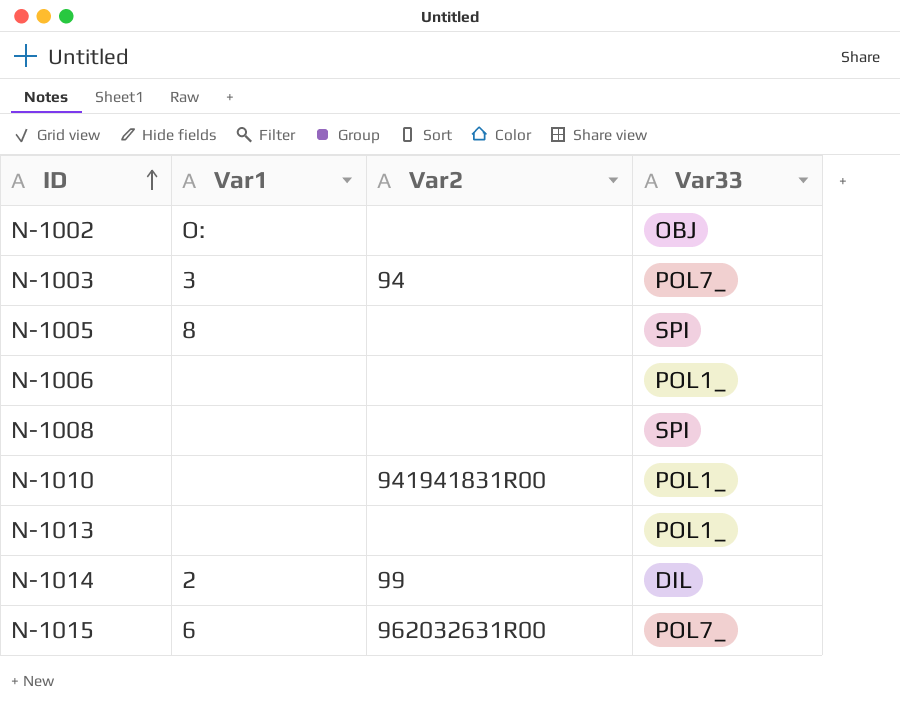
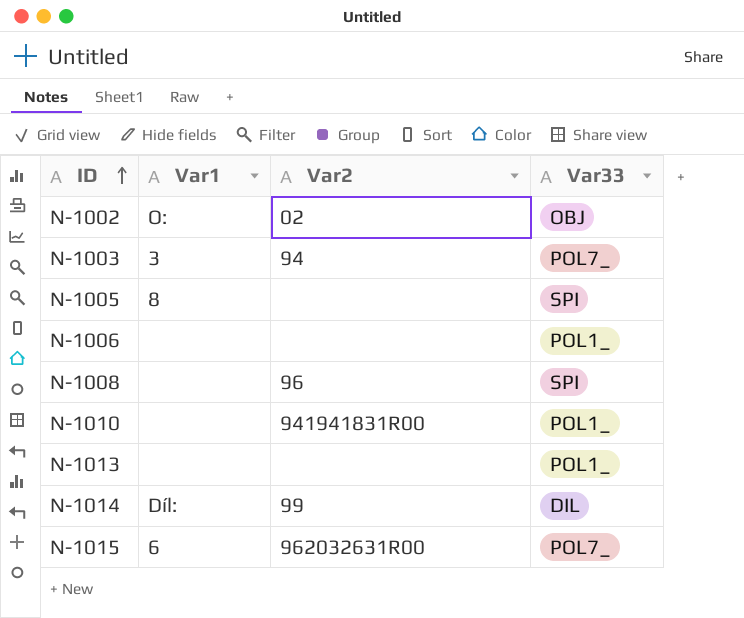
N-1002 | Var2: none -> 02
N-1008 | Var2: none -> 96
N-1014 | Var1: 2 -> Díl:

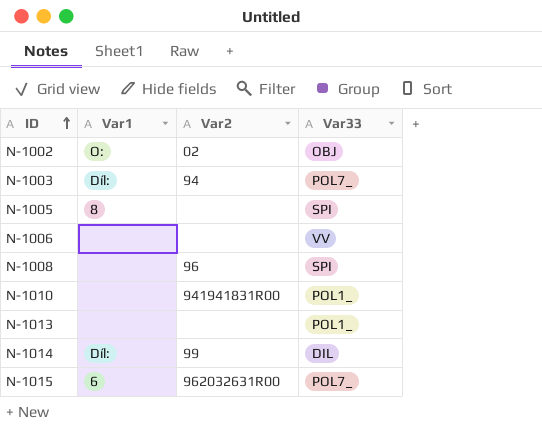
N-1003 | Var1: 3 -> Díl:
N-1006 | Var33: POL1_ -> VV

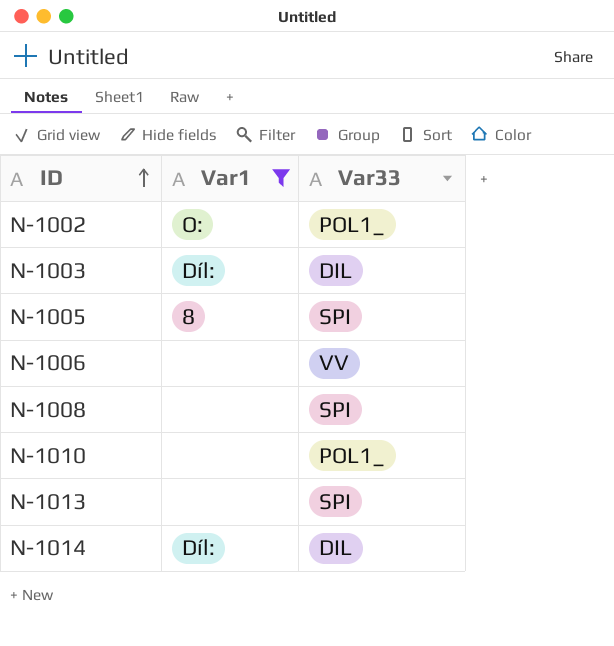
filter: none -> Var1 != 6
column Var2 | position: 3 -> none
N-1002 | Var33: OBJ -> POL1_
N-1003 | Var33: POL7_ -> DIL
N-1013 | Var33: POL1_ -> SPI

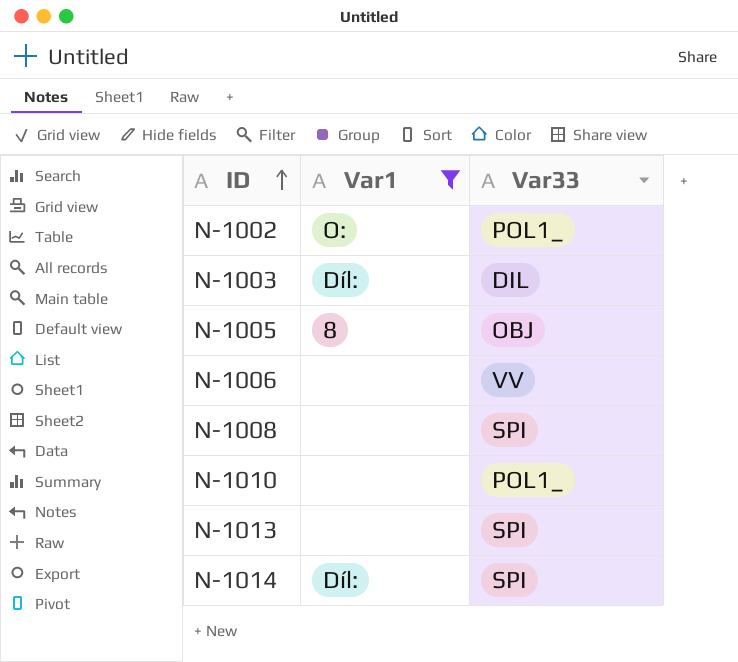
N-1005 | Var33: SPI -> OBJ
N-1014 | Var33: DIL -> SPI

